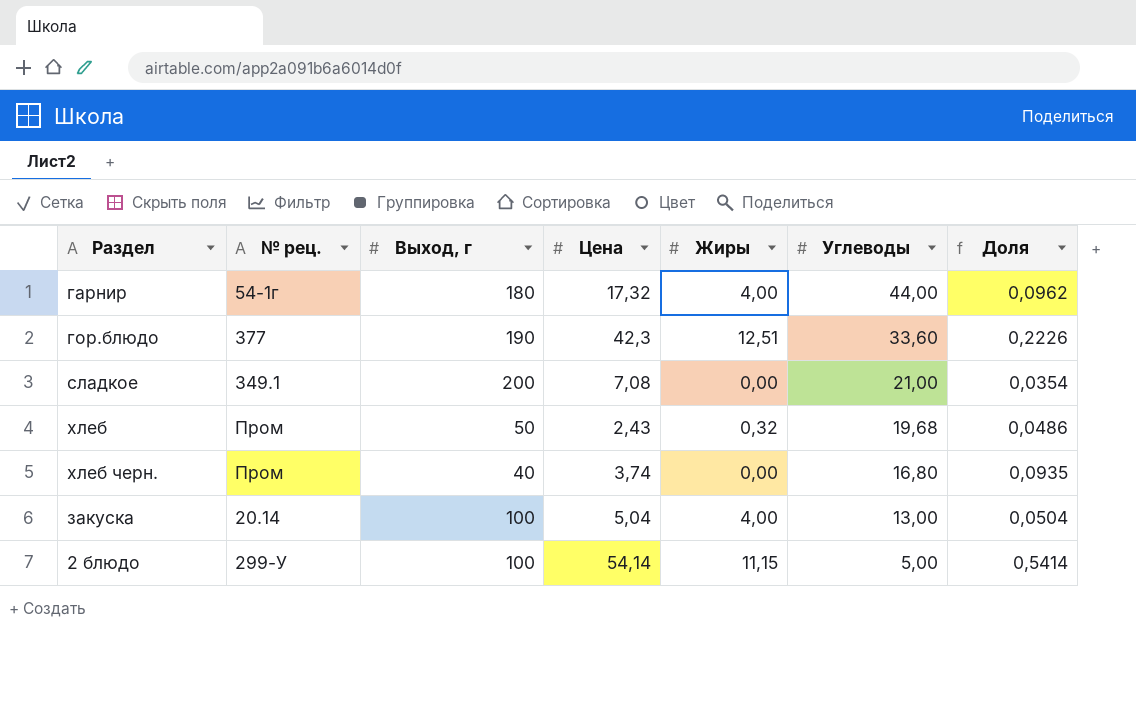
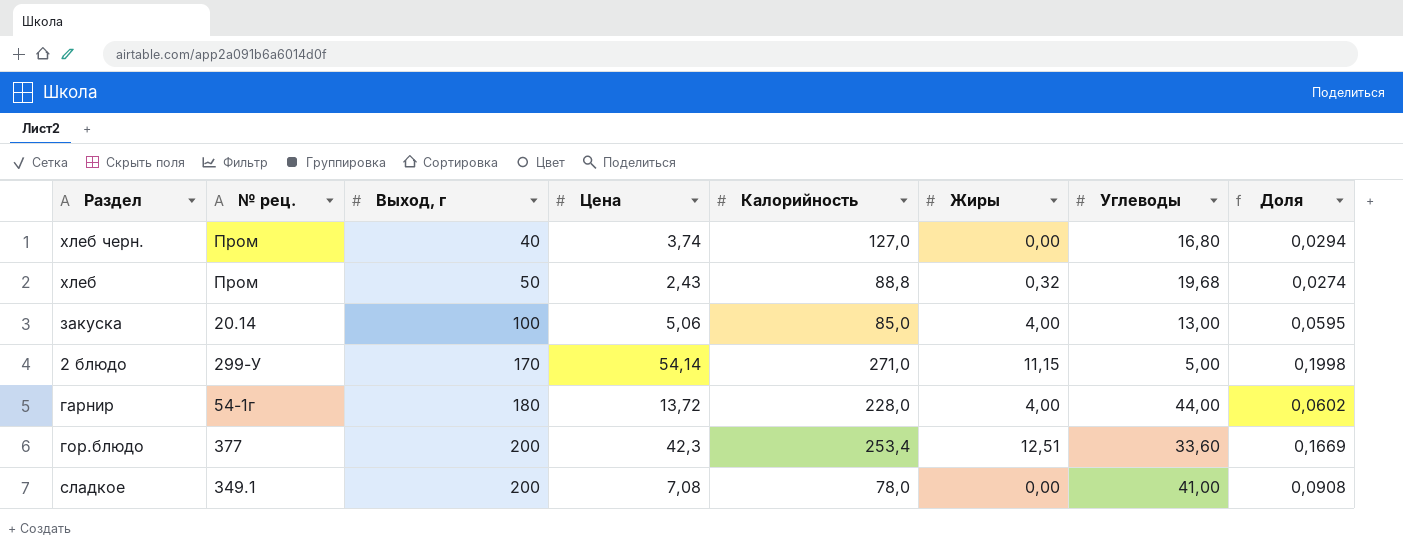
row order: Углеводы descending -> Выход, г ascending
column Калорийность | position: none -> 5
column Доля | formula: [Цена] / [Выход, г] -> [Цена] / [Калорийность]
закуска | Цена: 5,04 -> 5,06
2 блюдо | Выход, г: 100 -> 170
гарнир | Цена: 17,32 -> 13,72
гор.блюдо | Выход, г: 190 -> 200
сладкое | Углеводы: 21,00 -> 41,00

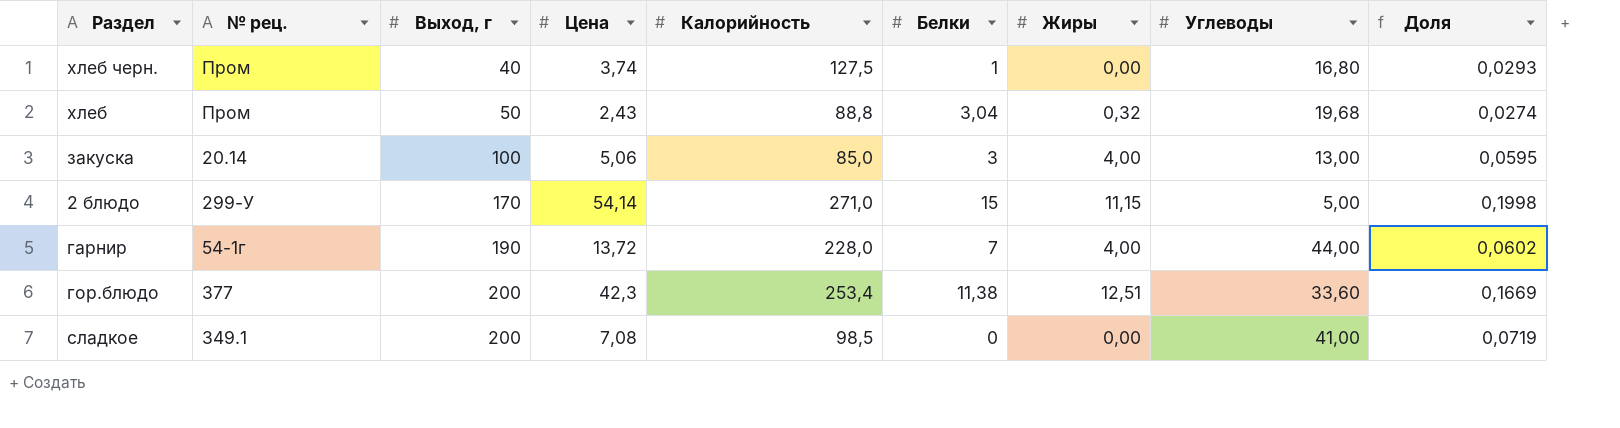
column Белки | position: none -> 6
хлеб черн. | Калорийность: 127,0 -> 127,5
хлеб черн. | Доля: 0,0294 -> 0,0293
гарнир | Выход, г: 180 -> 190
сладкое | Калорийность: 78,0 -> 98,5
сладкое | Доля: 0,0908 -> 0,0719

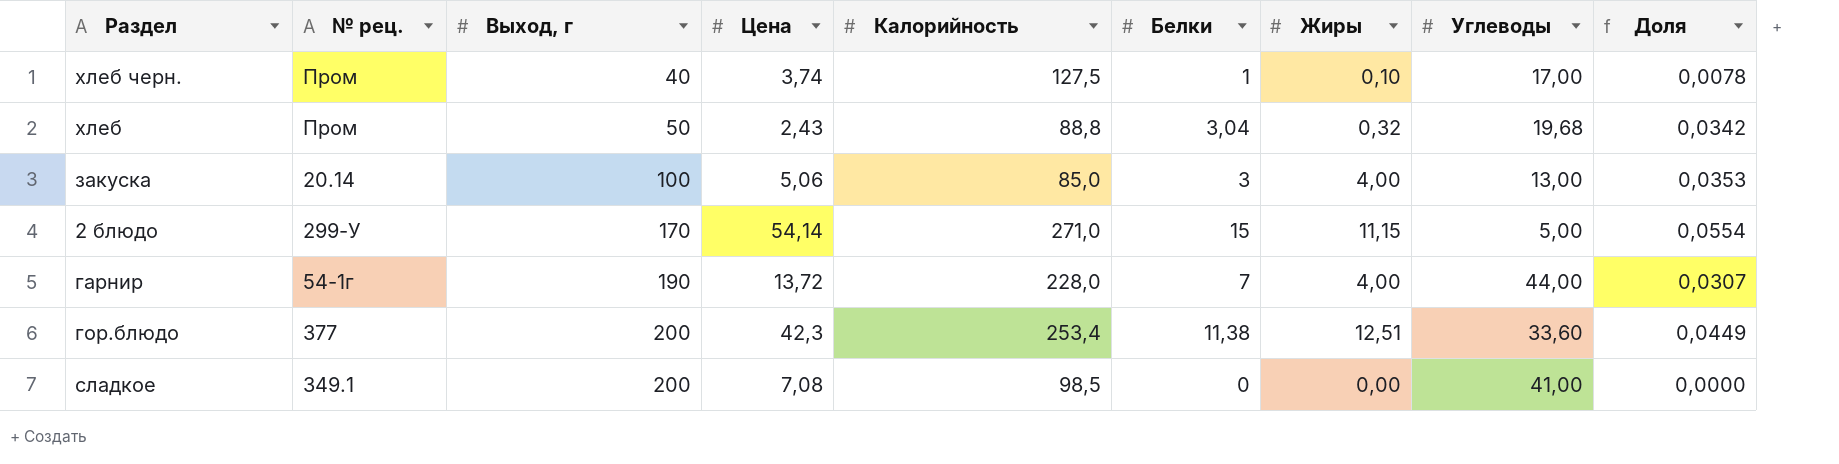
column Доля | formula: [Цена] / [Калорийность] -> [Белки] / [Калорийность]
хлеб черн. | Жиры: 0,00 -> 0,10
хлеб черн. | Углеводы: 16,80 -> 17,00

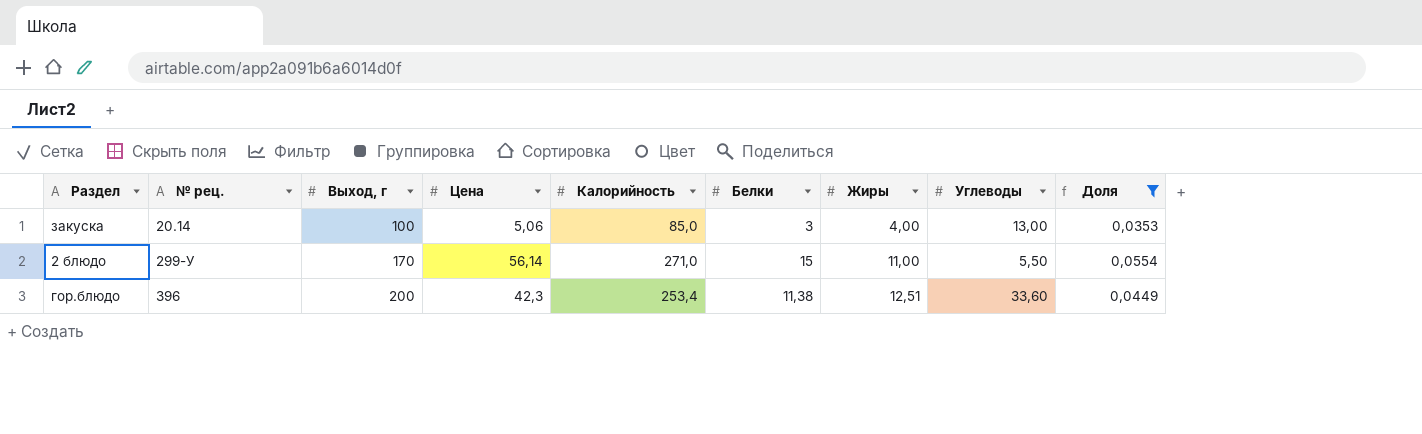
filter: none -> Доля >= 0,0353
2 блюдо | Цена: 54,14 -> 56,14
2 блюдо | Жиры: 11,15 -> 11,00
2 блюдо | Углеводы: 5,00 -> 5,50
гор.блюдо | № рец.: 377 -> 396

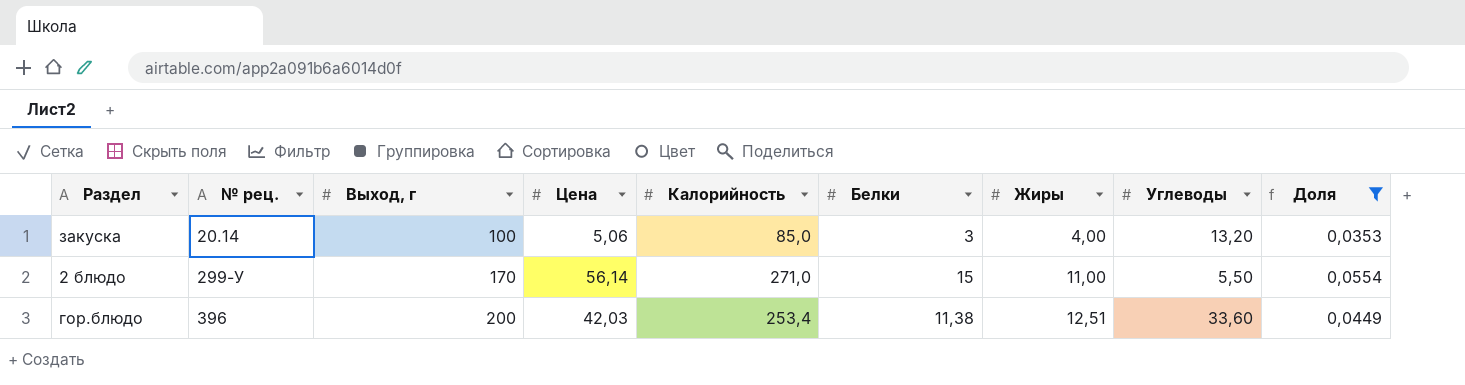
закуска | Углеводы: 13,00 -> 13,20
гор.блюдо | Цена: 42,3 -> 42,03

